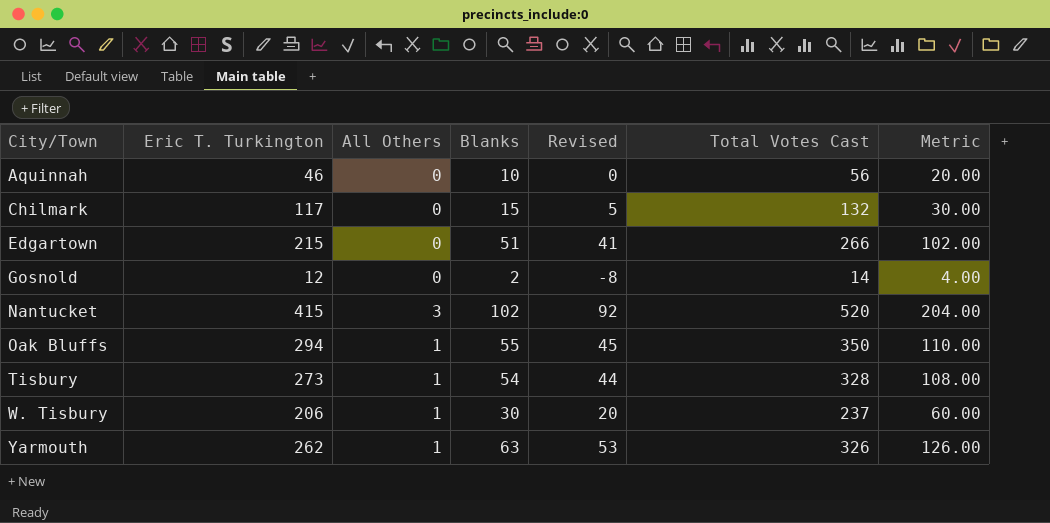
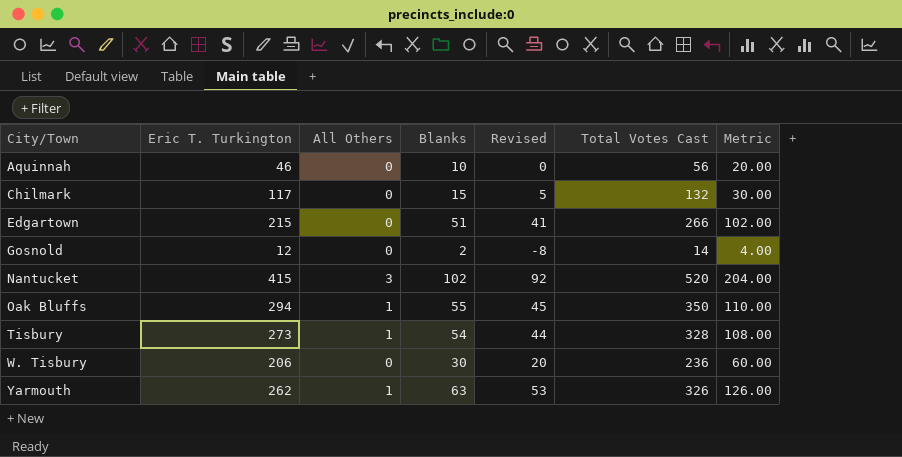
W. Tisbury | All Others: 1 -> 0
W. Tisbury | Total Votes Cast: 237 -> 236

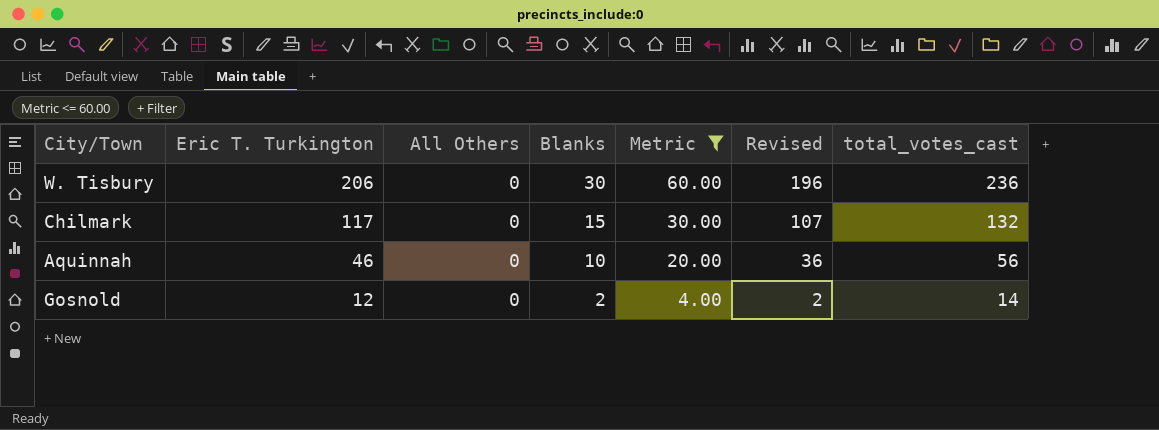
filter: none -> Metric <= 60.00
row order: City/Town ascending -> Eric T. Turkington descending
column Metric | position: 7 -> 5
column Revised | formula: [Blanks] - 10 -> [Eric T. Turkington] - 10
column name: Total Votes Cast -> total_votes_cast

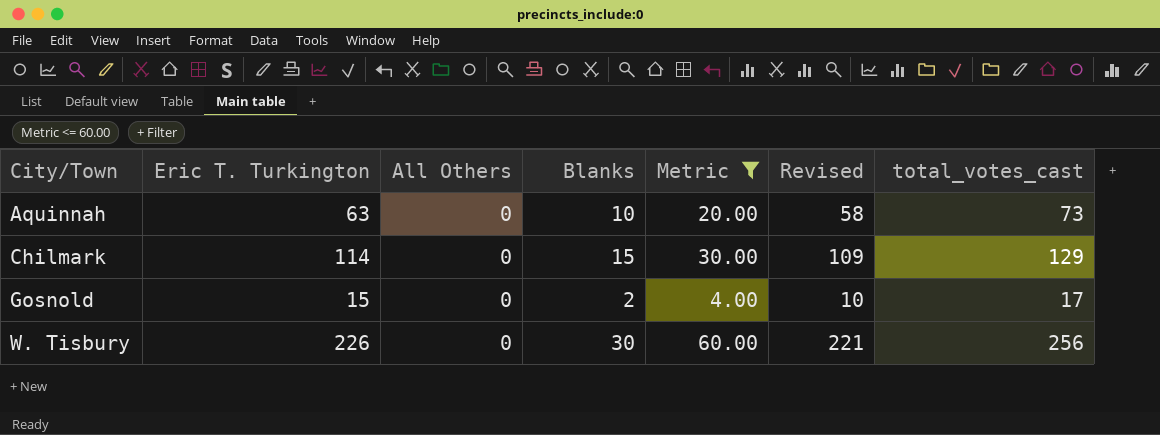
row order: Eric T. Turkington descending -> City/Town ascending
column Revised | formula: [Eric T. Turkington] - 10 -> [Eric T. Turkington] - 5
Aquinnah | Eric T. Turkington: 46 -> 63
Aquinnah | total_votes_cast: 56 -> 73
Chilmark | Eric T. Turkington: 117 -> 114
Chilmark | total_votes_cast: 132 -> 129
Gosnold | Eric T. Turkington: 12 -> 15
Gosnold | total_votes_cast: 14 -> 17
W. Tisbury | Eric T. Turkington: 206 -> 226
W. Tisbury | total_votes_cast: 236 -> 256

